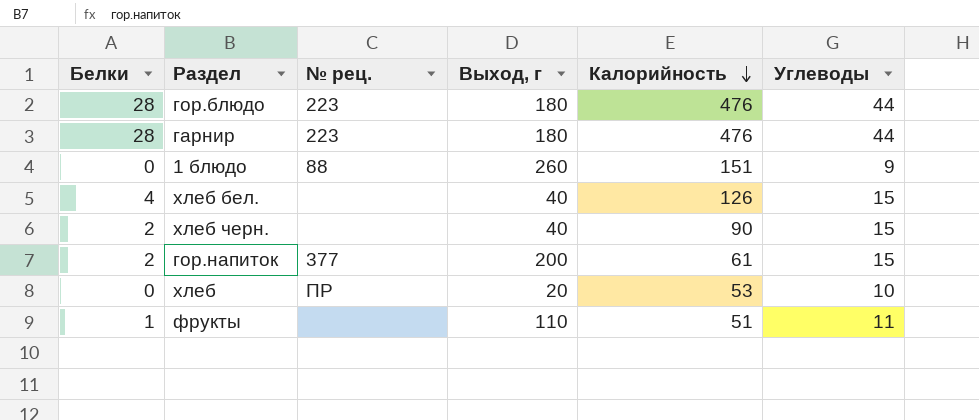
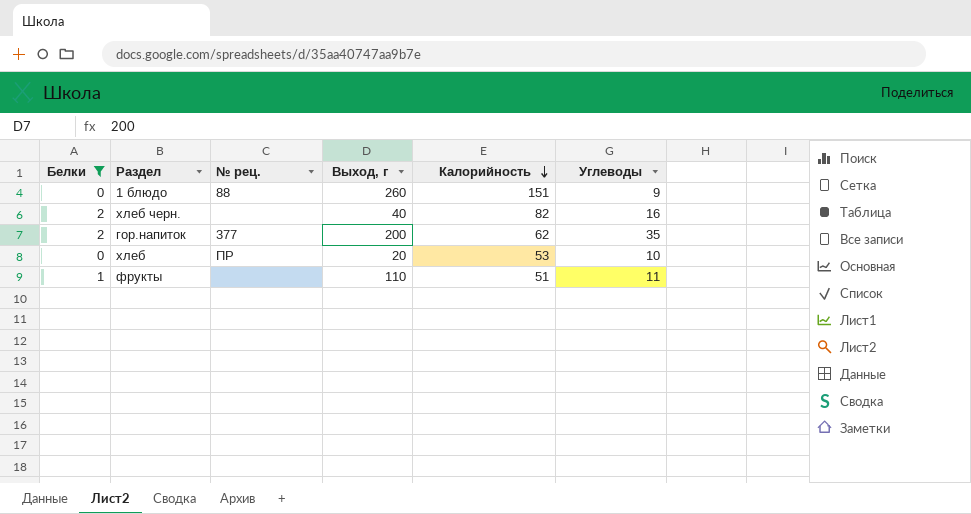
filter: none -> Белки <= 2
хлеб черн. | Калорийность: 90 -> 82
хлеб черн. | Углеводы: 15 -> 16
гор.напиток | Калорийность: 61 -> 62
гор.напиток | Углеводы: 15 -> 35

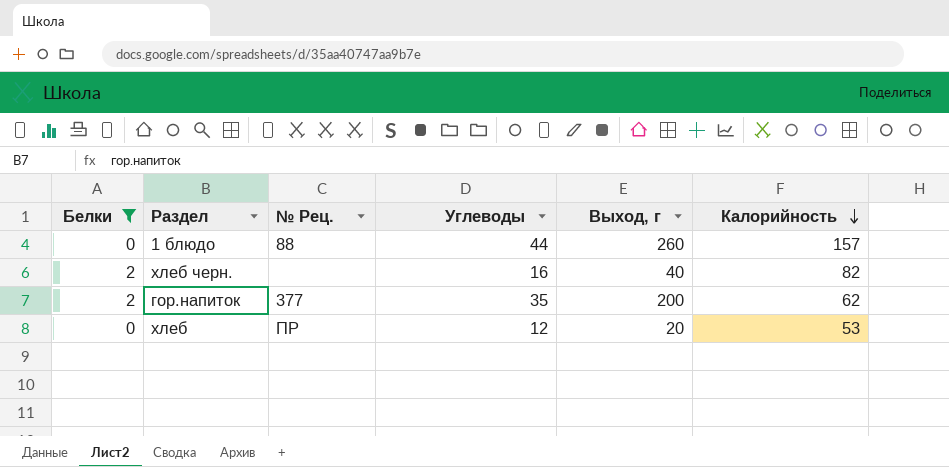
column name: № рец. -> № Рец.
column Углеводы | position: 6 -> 4
row фрукты: 1 | none | 110 | 51 | 11 -> none
1 блюдо | Углеводы: 9 -> 44
1 блюдо | Калорийность: 151 -> 157
хлеб | Углеводы: 10 -> 12

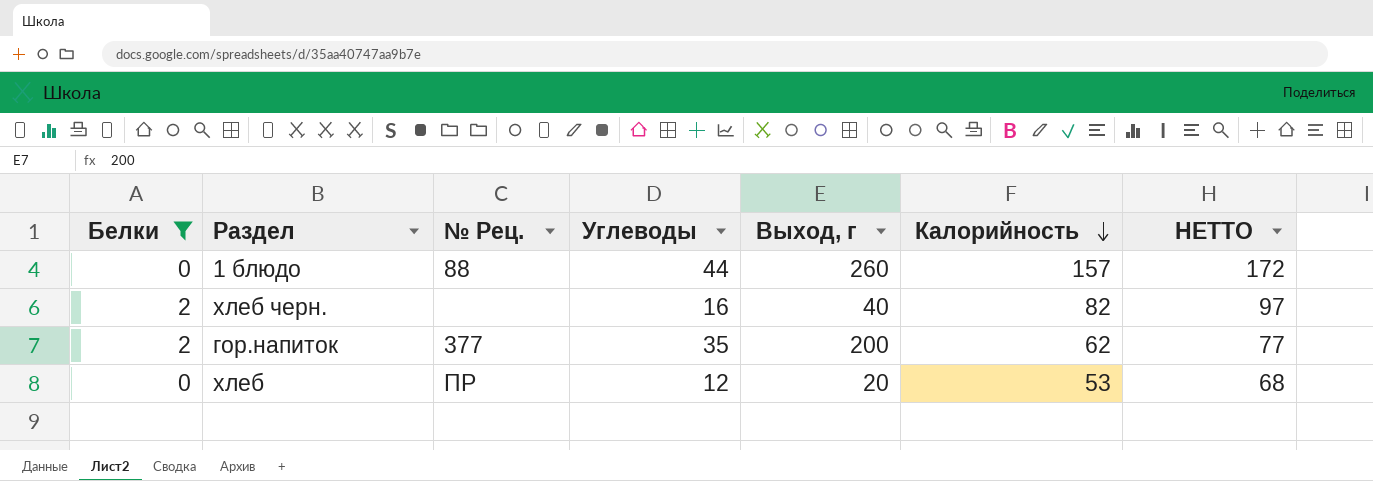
column НЕТТО | formula: none -> [Калорийность] + 15

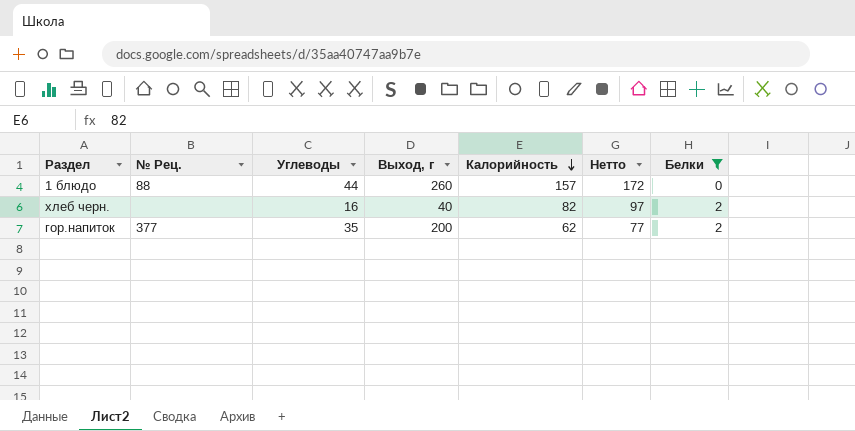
column name: НЕТТО -> Нетто
column Белки | position: 1 -> 7
row хлеб: 0 | ПР | 12 | 20 | 53 | 68 -> none

